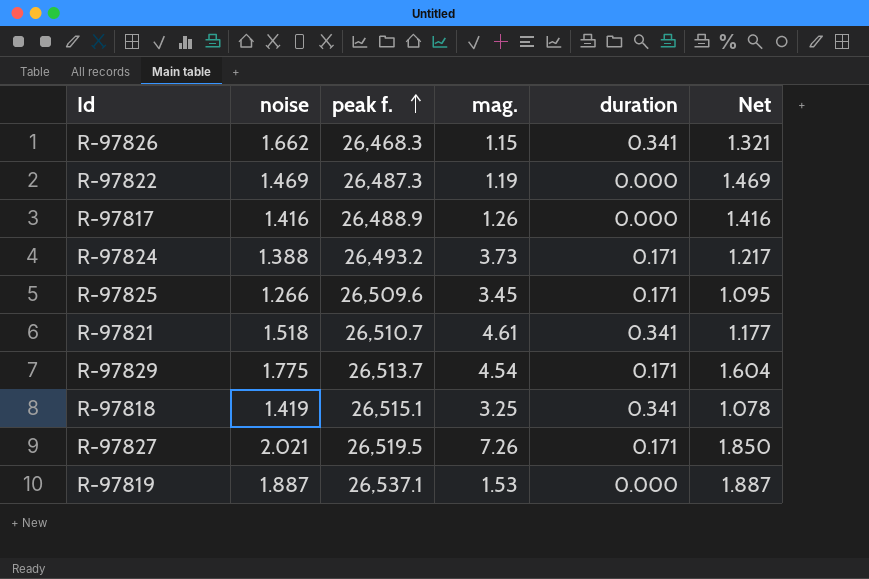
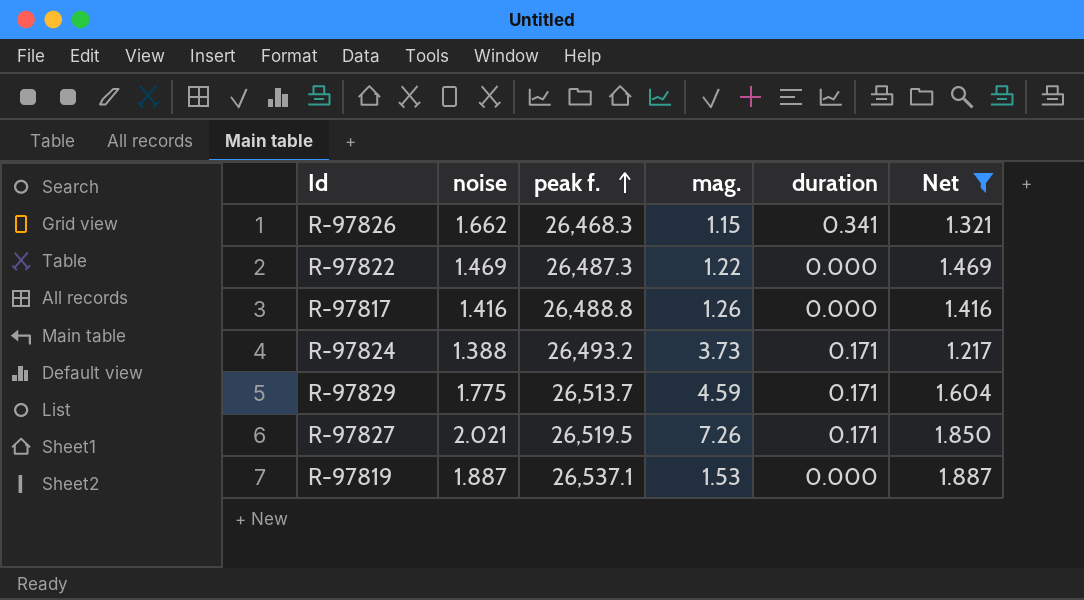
filter: none -> Net >= 1.217
R-97822 | mag.: 1.19 -> 1.22
R-97817 | peak f.: 26,488.9 -> 26,488.8
R-97829 | mag.: 4.54 -> 4.59

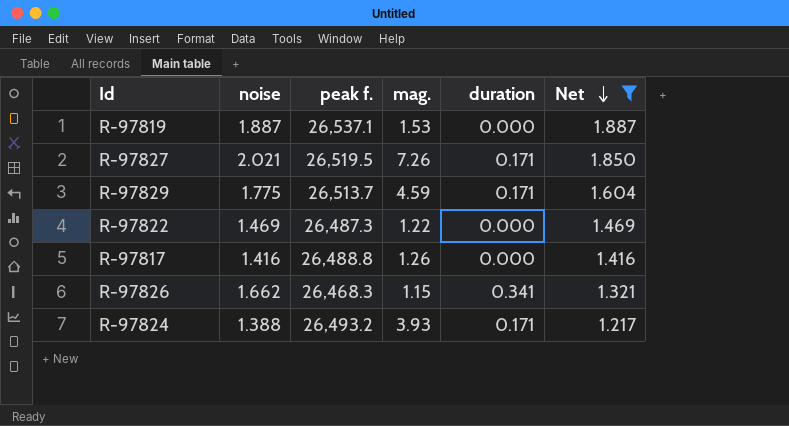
row order: peak f. ascending -> Net descending
R-97824 | mag.: 3.73 -> 3.93

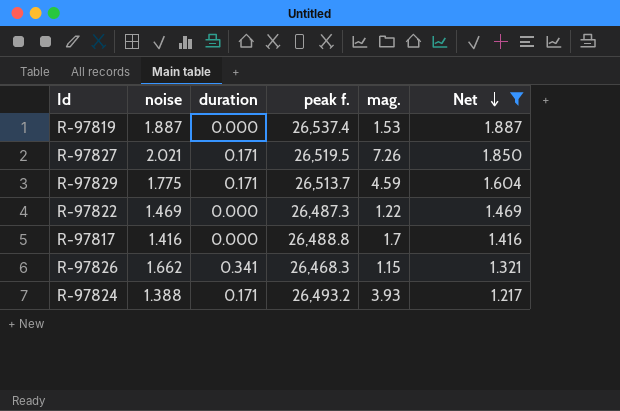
column duration | position: 5 -> 3
R-97819 | peak f.: 26,537.1 -> 26,537.4
R-97817 | mag.: 1.26 -> 1.7

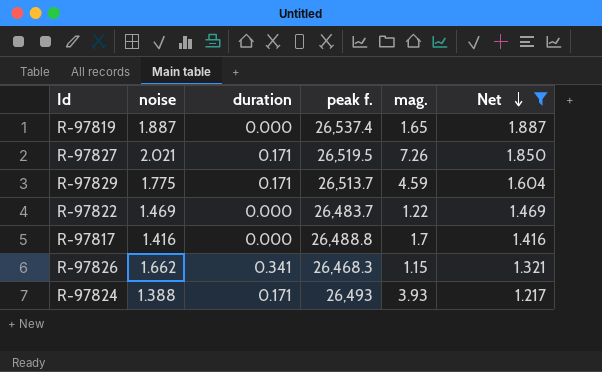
R-97819 | mag.: 1.53 -> 1.65
R-97822 | peak f.: 26,487.3 -> 26,483.7
R-97824 | peak f.: 26,493.2 -> 26,493

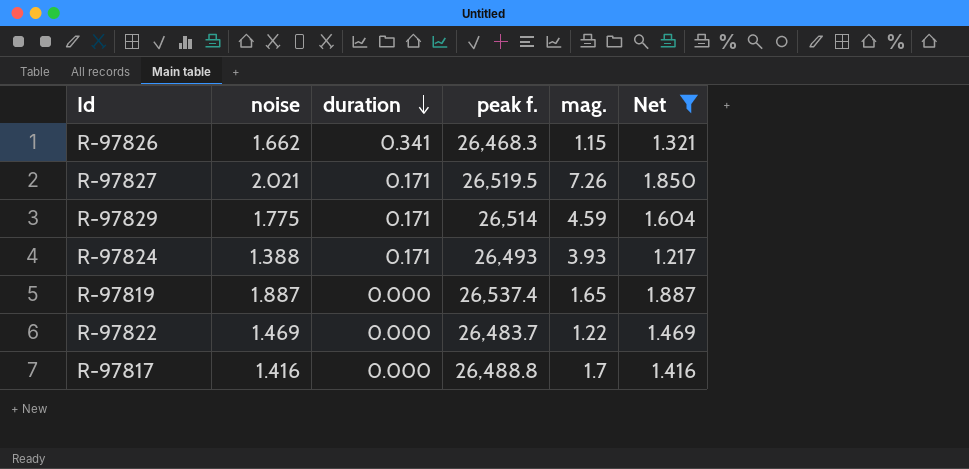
row order: Net descending -> duration descending
R-97829 | peak f.: 26,513.7 -> 26,514

